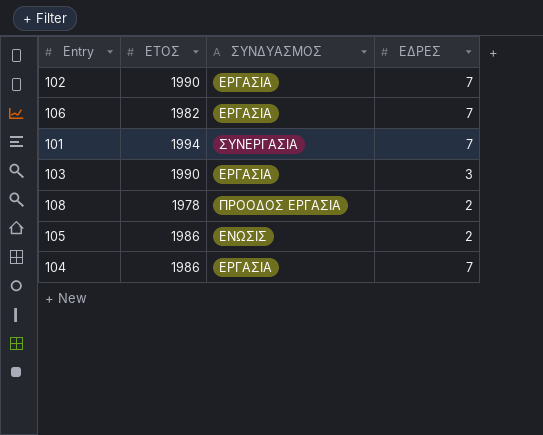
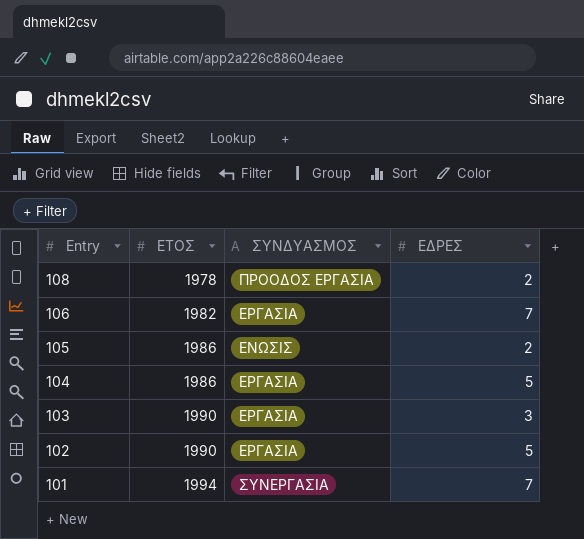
row order: none -> Entry descending
104 | ΕΔΡΕΣ: 7 -> 5
102 | ΕΔΡΕΣ: 7 -> 5

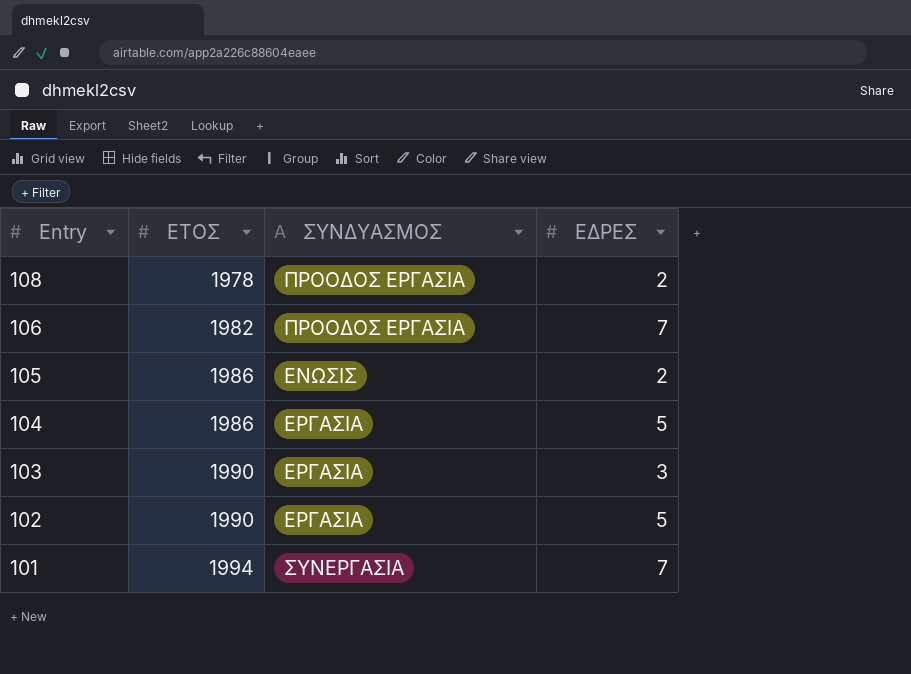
106 | ΣΥΝΔΥΑΣΜΟΣ: ΕΡΓΑΣΙΑ -> ΠΡΟΟΔΟΣ ΕΡΓΑΣΙΑ

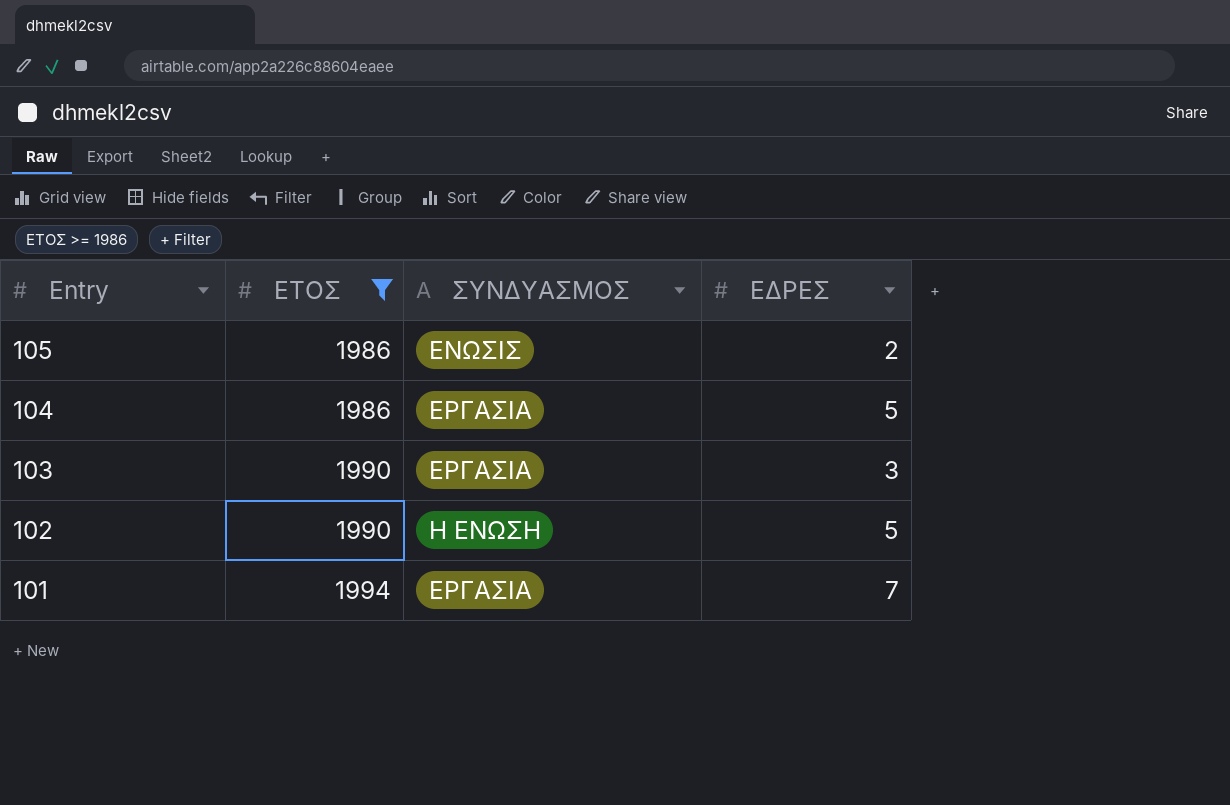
filter: none -> ΕΤΟΣ >= 1986
102 | ΣΥΝΔΥΑΣΜΟΣ: ΕΡΓΑΣΙΑ -> Η ΕΝΩΣΗ
101 | ΣΥΝΔΥΑΣΜΟΣ: ΣΥΝΕΡΓΑΣΙΑ -> ΕΡΓΑΣΙΑ

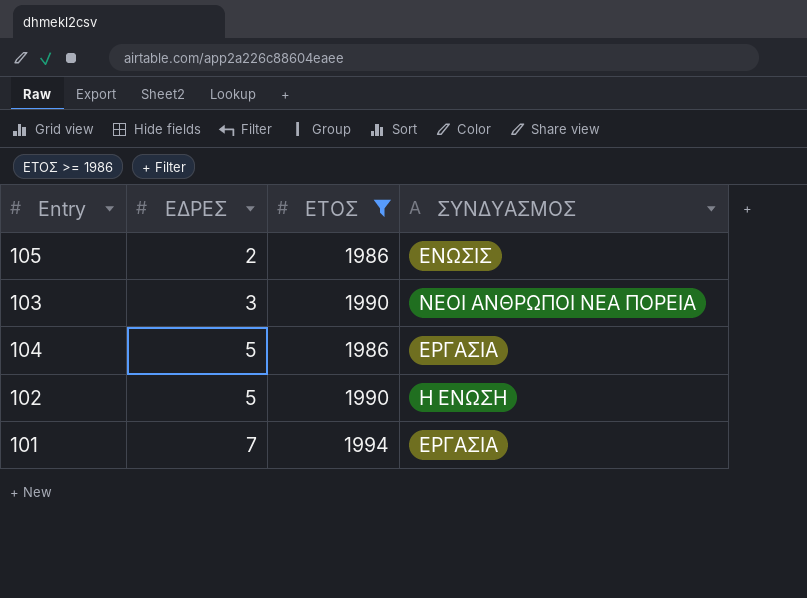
row order: Entry descending -> ΕΔΡΕΣ ascending
column ΕΔΡΕΣ | position: 4 -> 2
103 | ΣΥΝΔΥΑΣΜΟΣ: ΕΡΓΑΣΙΑ -> ΝΕΟΙ ΑΝΘΡΩΠΟΙ ΝΕΑ ΠΟΡΕΙΑ

